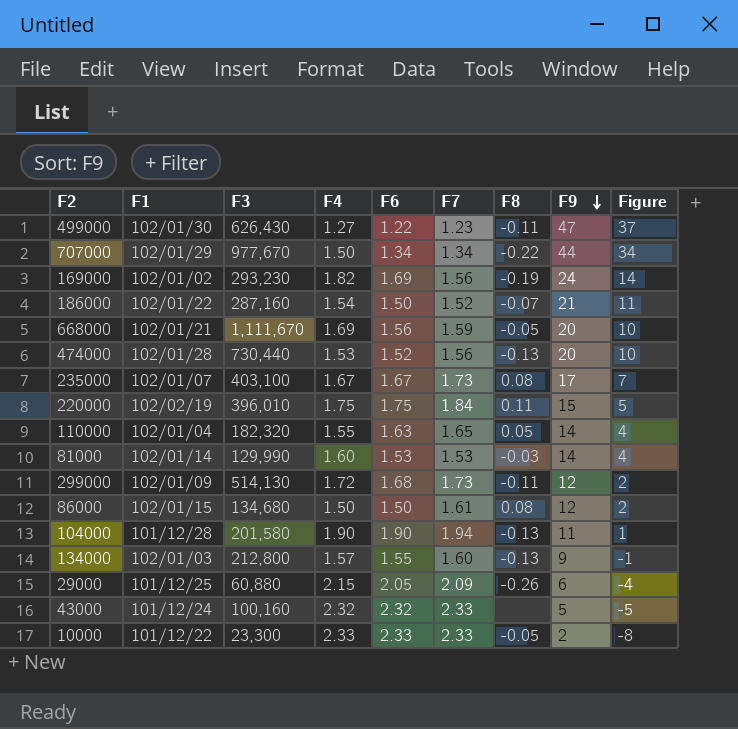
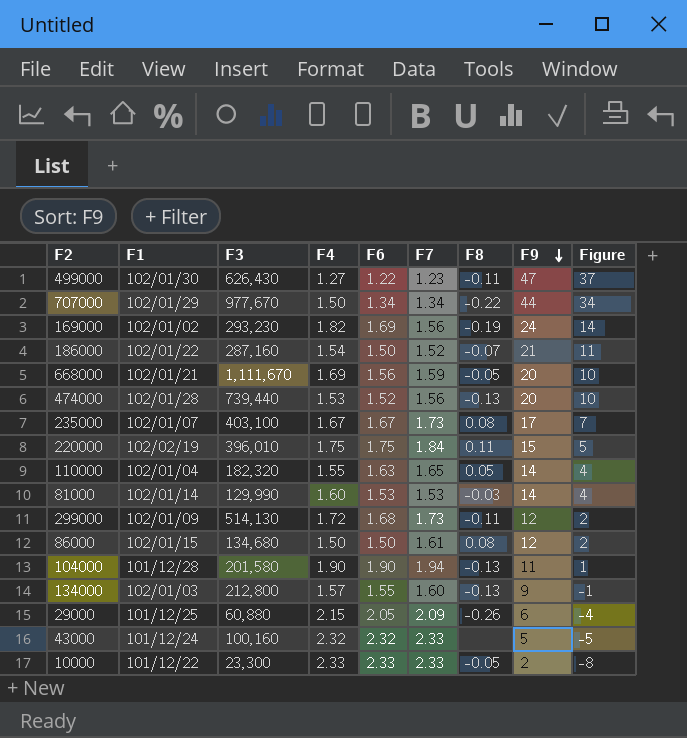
474000 | F3: 730,440 -> 739,440

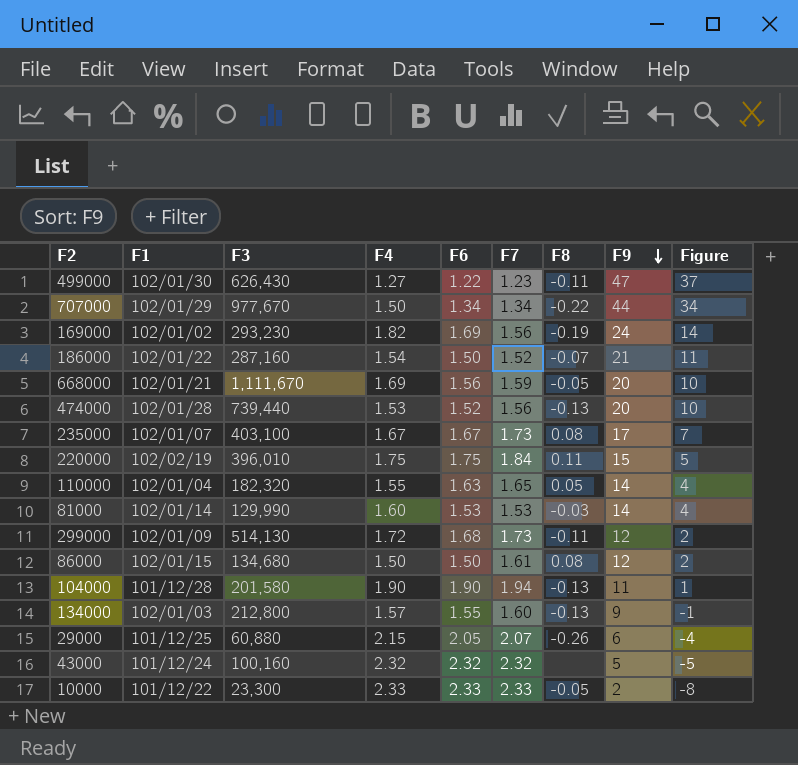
29000 | F7: 2.09 -> 2.07
43000 | F7: 2.33 -> 2.32

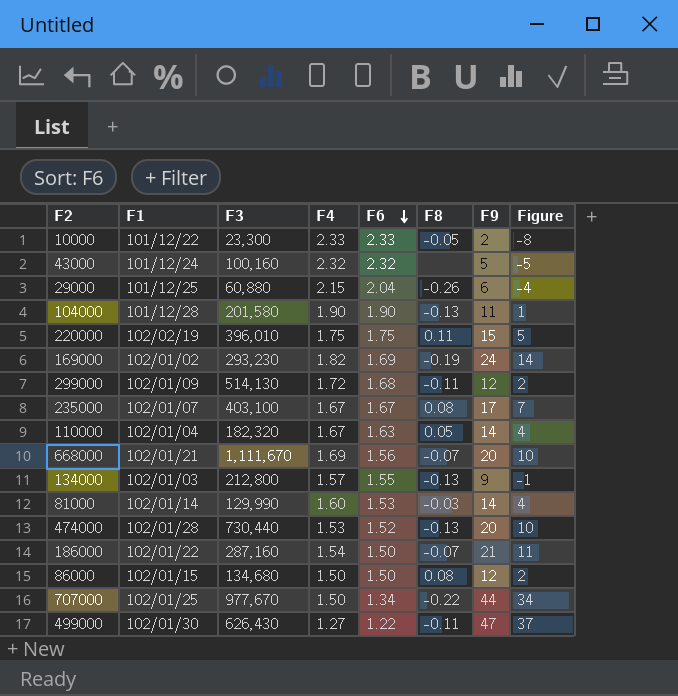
row order: F9 descending -> F6 descending
column F7 | position: 6 -> none
29000 | F6: 2.05 -> 2.04
110000 | F4: 1.55 -> 1.67
668000 | F8: -0.05 -> -0.07
474000 | F3: 739,440 -> 730,440
707000 | F1: 102/01/29 -> 102/01/25

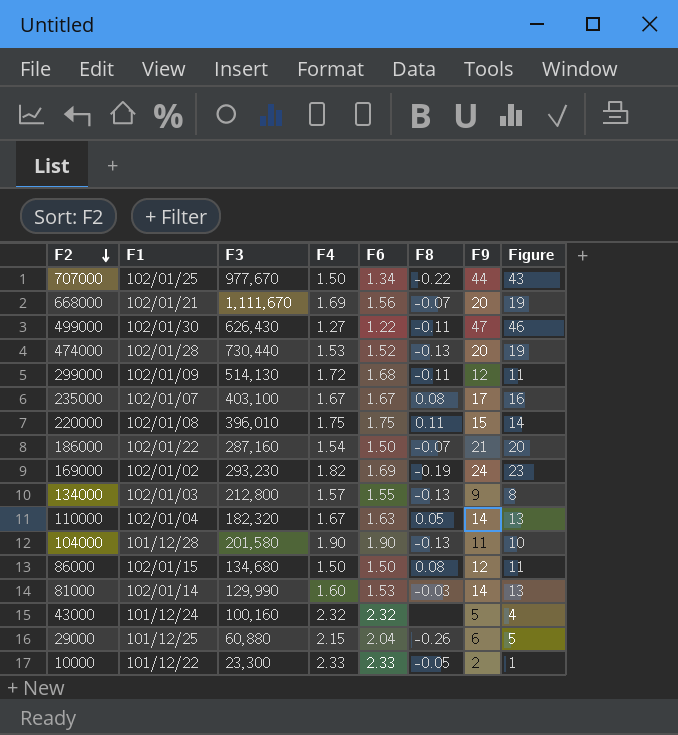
row order: F6 descending -> F2 descending
column Figure | formula: [F9] - 10 -> [F9] - 1
220000 | F1: 102/02/19 -> 102/01/08

